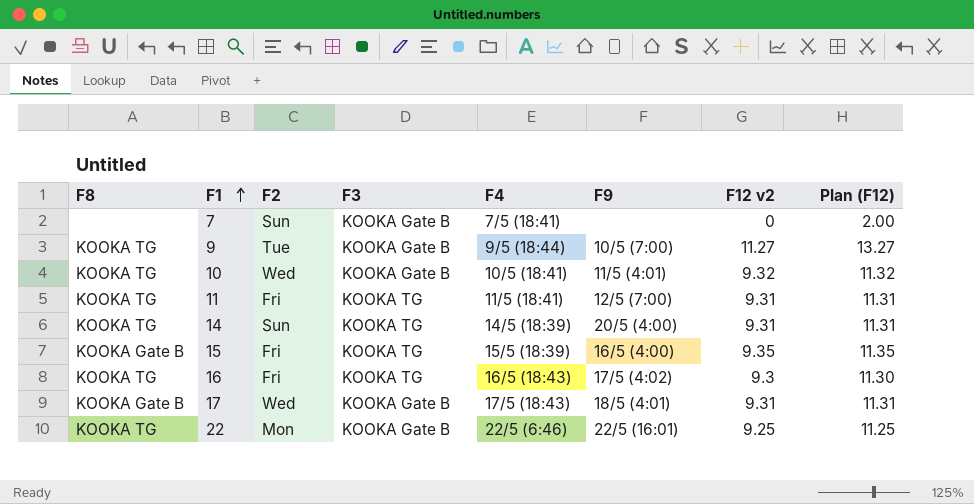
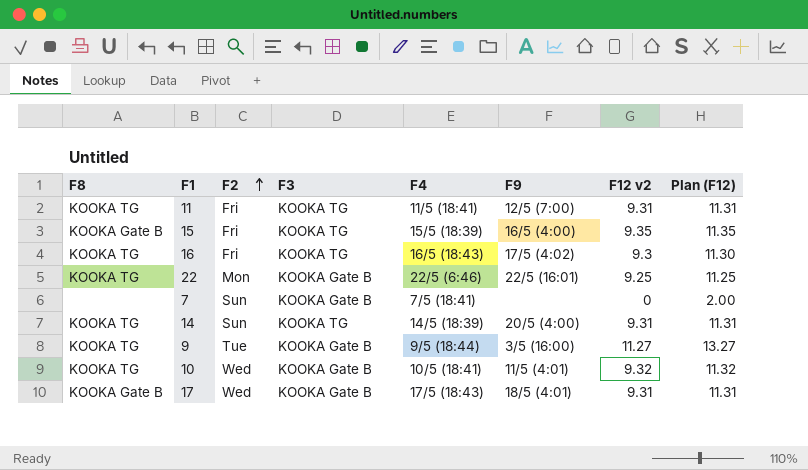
row order: F1 ascending -> F2 ascending
9 | F9: 10/5 (7:00) -> 3/5 (16:00)

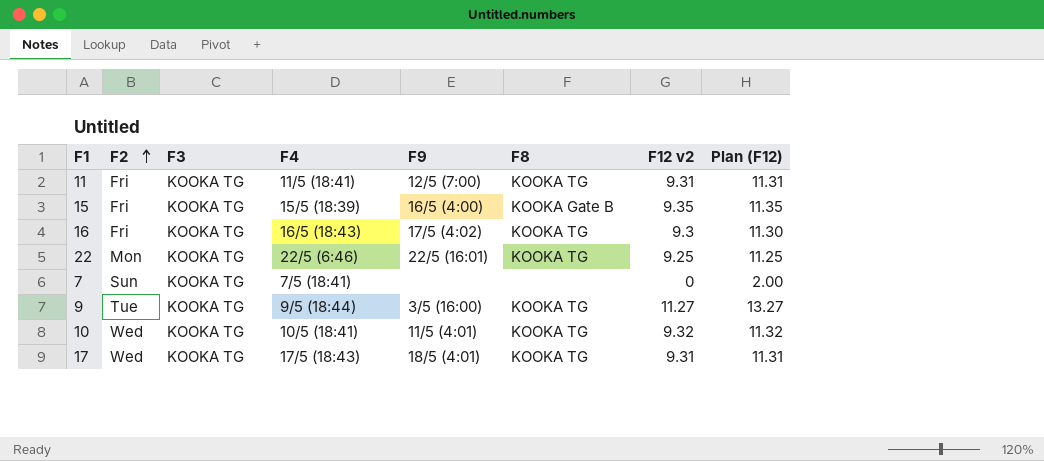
column F8 | position: 1 -> 6
row 14: KOOKA TG | Sun | KOOKA TG | 14/5 (18:39) | 20/5 (4:00) | 9.31 | 11.31 -> none
22 | F3: KOOKA Gate B -> KOOKA TG
7 | F3: KOOKA Gate B -> KOOKA TG
9 | F3: KOOKA Gate B -> KOOKA TG
10 | F3: KOOKA Gate B -> KOOKA TG
17 | F3: KOOKA Gate B -> KOOKA TG
17 | F8: KOOKA Gate B -> KOOKA TG

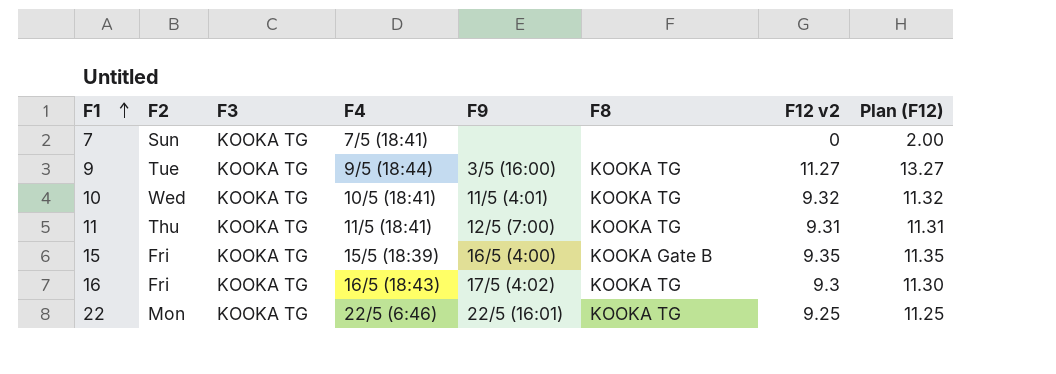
row order: F2 ascending -> F1 ascending
row 17: Wed | KOOKA TG | 17/5 (18:43) | 18/5 (4:01) | KOOKA TG | 9.31 | 11.31 -> none
11 | F2: Fri -> Thu

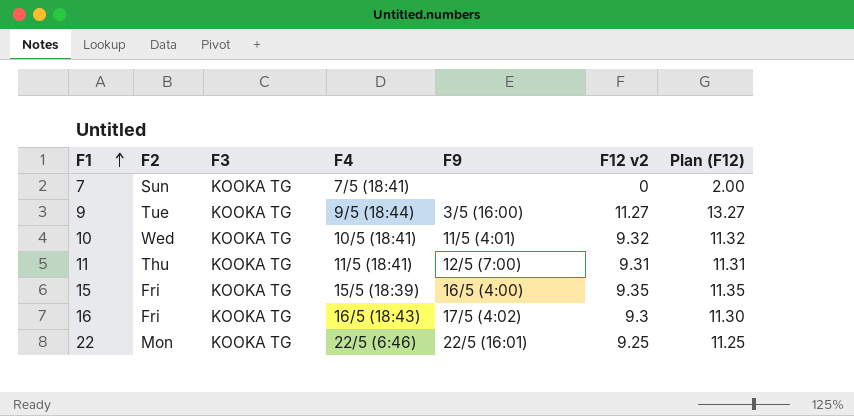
column F8 | position: 6 -> none

